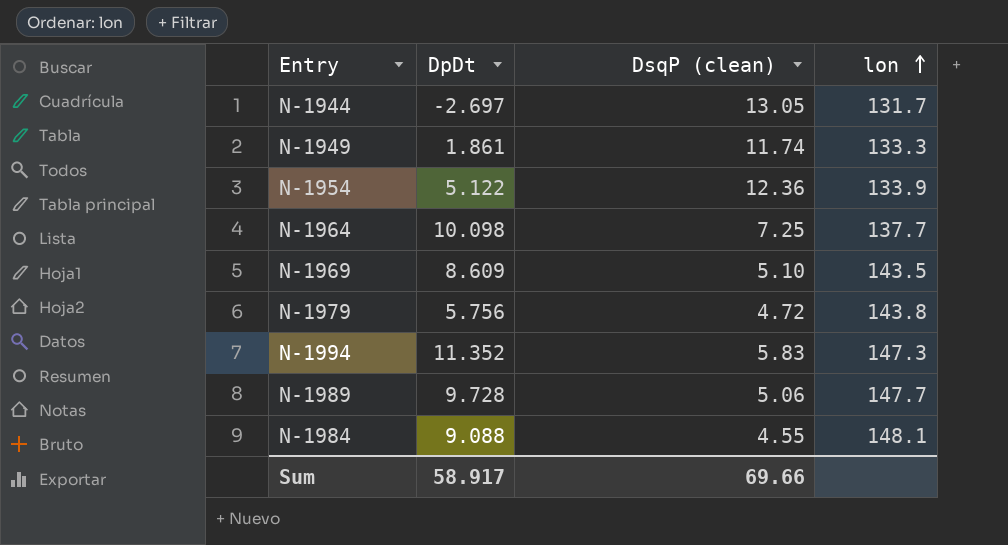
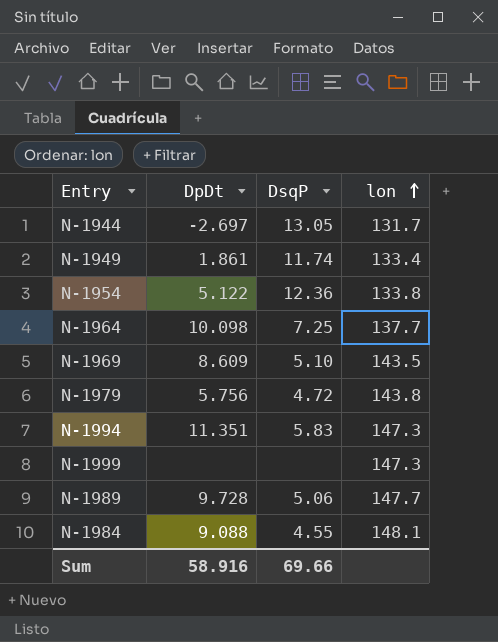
column name: DsqP (clean) -> DsqP
N-1949 | lon: 133.3 -> 133.4
N-1954 | lon: 133.9 -> 133.8
N-1994 | DpDt: 11.352 -> 11.351
row N-1999: none -> none | none | 147.3
Sum | DpDt: 58.917 -> 58.916

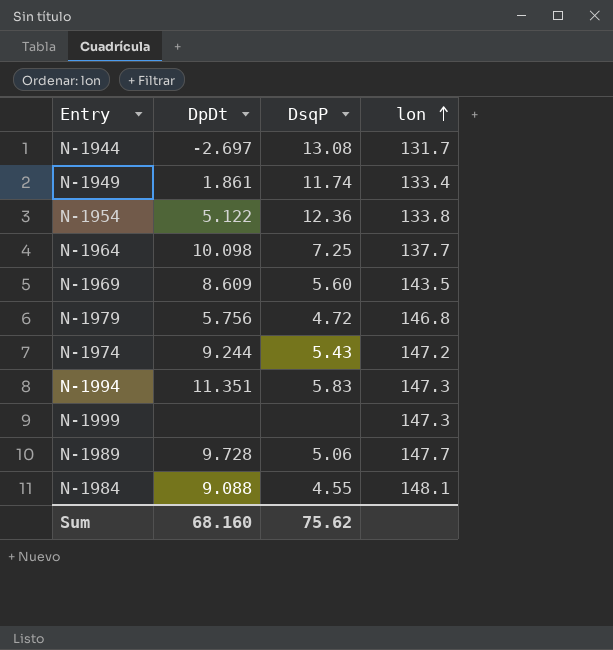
N-1944 | DsqP: 13.05 -> 13.08
N-1969 | DsqP: 5.10 -> 5.60
N-1979 | lon: 143.8 -> 146.8
row N-1974: none -> 9.244 | 5.43 | 147.2
Sum | DpDt: 58.916 -> 68.160
Sum | DsqP: 69.66 -> 75.62

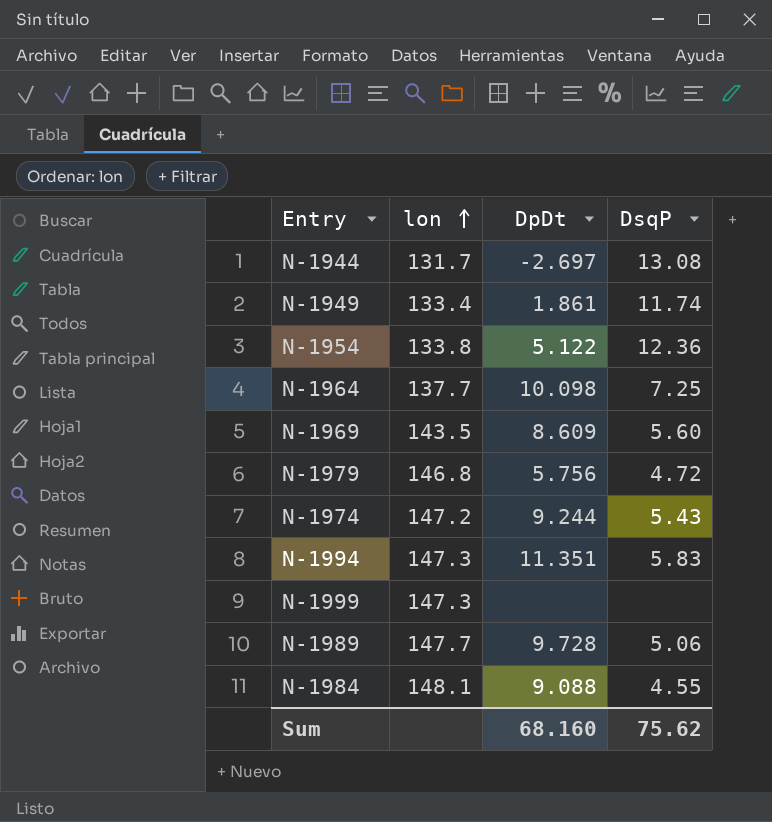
column lon | position: 4 -> 2

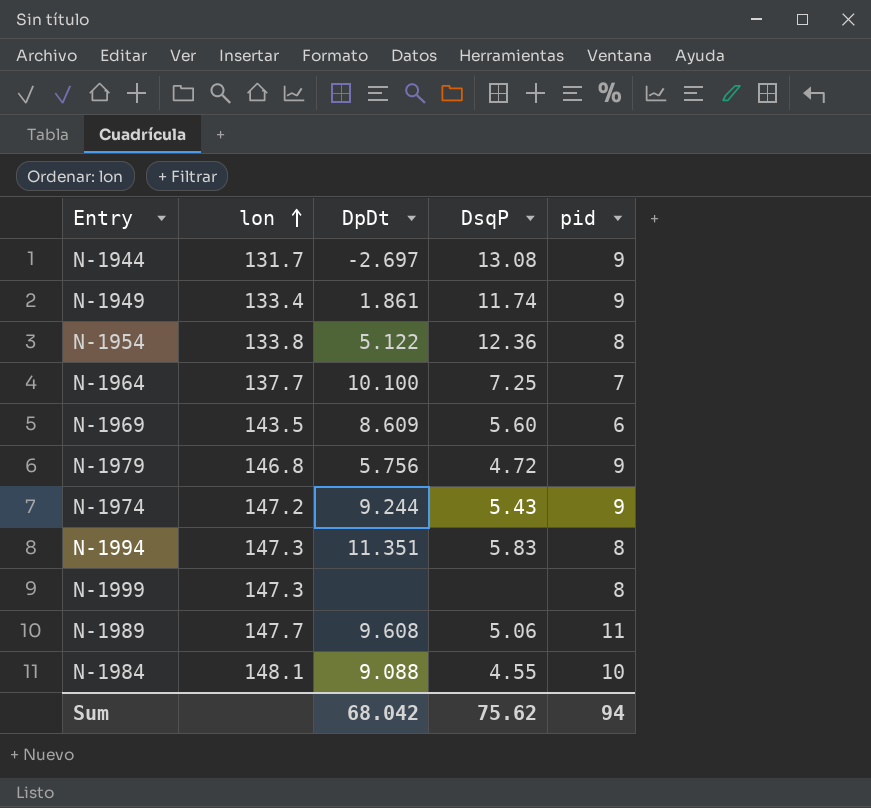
column pid | position: none -> 5
N-1964 | DpDt: 10.098 -> 10.100
N-1989 | DpDt: 9.728 -> 9.608
Sum | DpDt: 68.160 -> 68.042

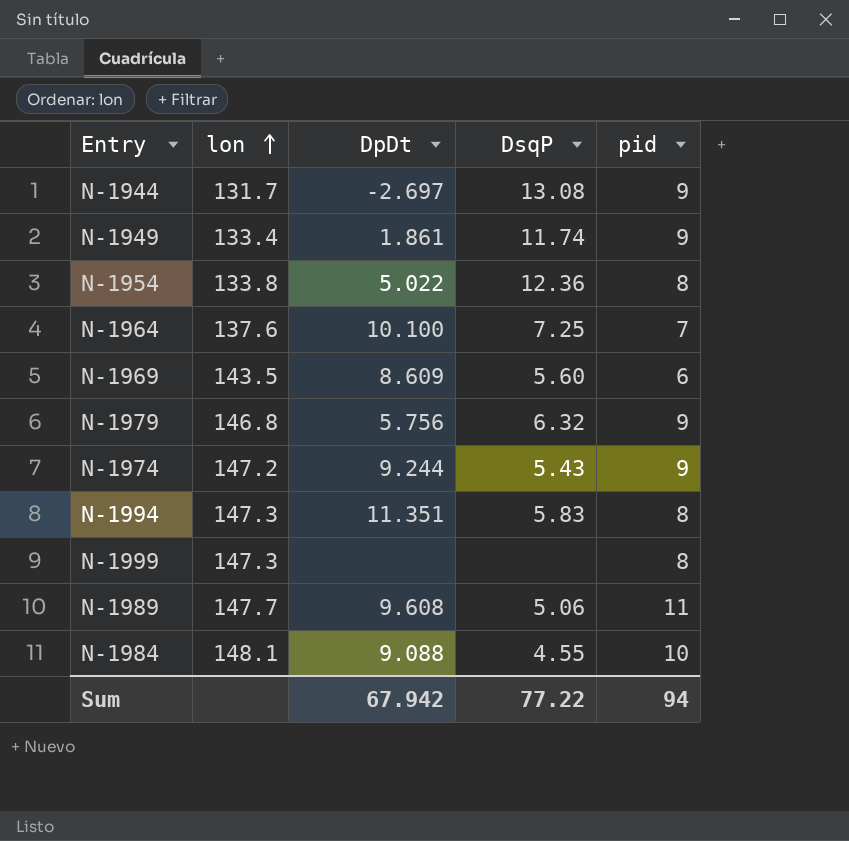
N-1954 | DpDt: 5.122 -> 5.022
N-1964 | lon: 137.7 -> 137.6
N-1979 | DsqP: 4.72 -> 6.32
Sum | DpDt: 68.042 -> 67.942
Sum | DsqP: 75.62 -> 77.22

